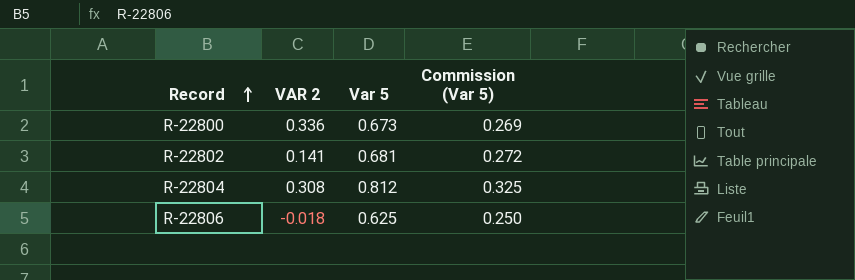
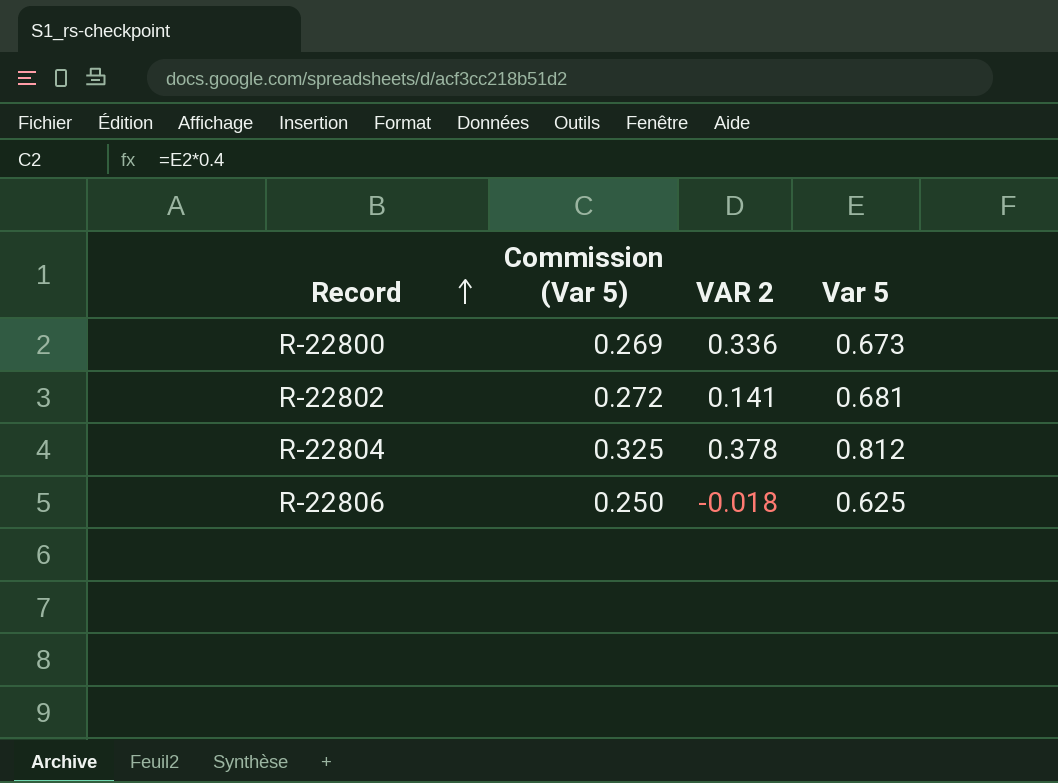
column Commission (Var 5) | position: 4 -> 2
R-22804 | VAR 2: 0.308 -> 0.378

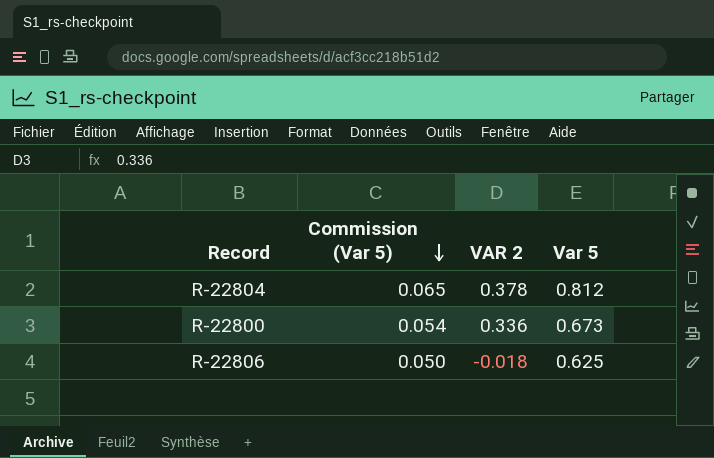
row order: Record ascending -> Commission (Var 5) descending
column Commission (Var 5) | formula: [Var 5] * 0.4 -> [Var 5] * 0.08
row R-22802: 0.272 | 0.141 | 0.681 -> none

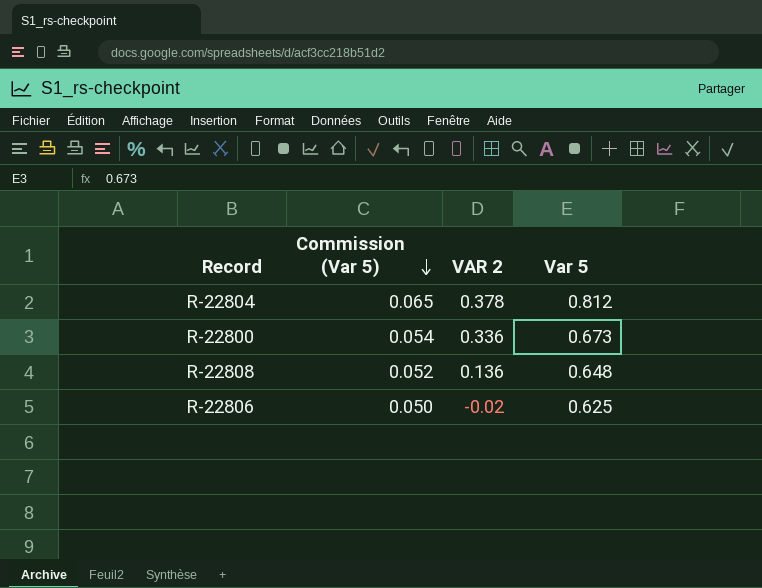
row R-22808: none -> 0.052 | 0.136 | 0.648
R-22806 | VAR 2: -0.018 -> -0.02

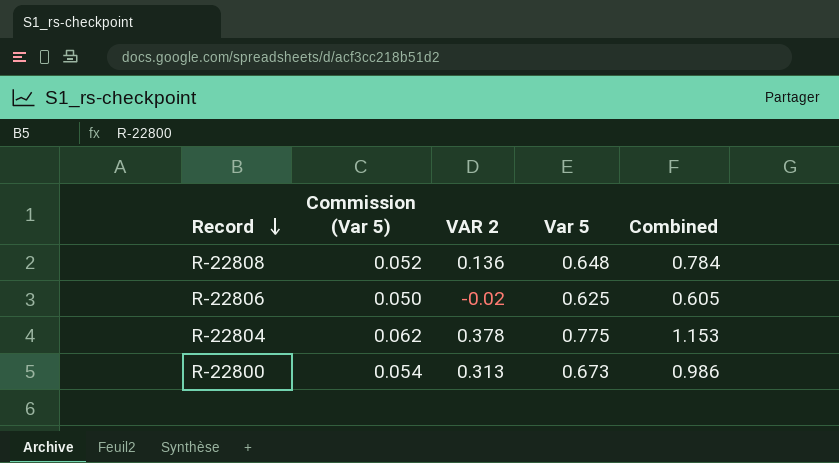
row order: Commission (Var 5) descending -> Record descending
column Combined | formula: none -> [VAR 2] + [Var 5]
R-22804 | Commission (Var 5): 0.065 -> 0.062
R-22804 | Var 5: 0.812 -> 0.775
R-22800 | VAR 2: 0.336 -> 0.313

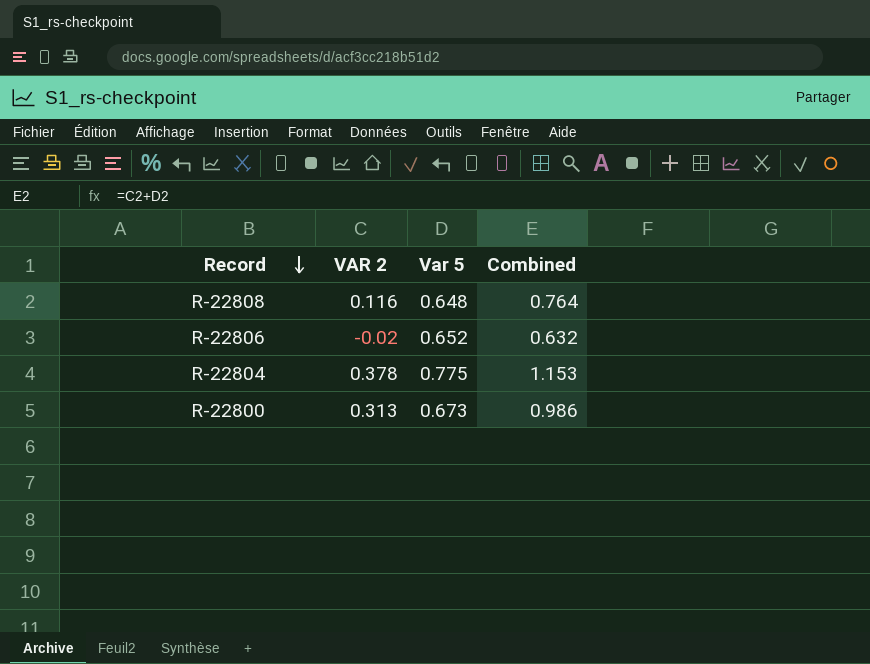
column Commission (Var 5) | formula: [Var 5] * 0.08 -> none
R-22808 | VAR 2: 0.136 -> 0.116
R-22808 | Combined: 0.784 -> 0.764
R-22806 | Var 5: 0.625 -> 0.652
R-22806 | Combined: 0.605 -> 0.632

